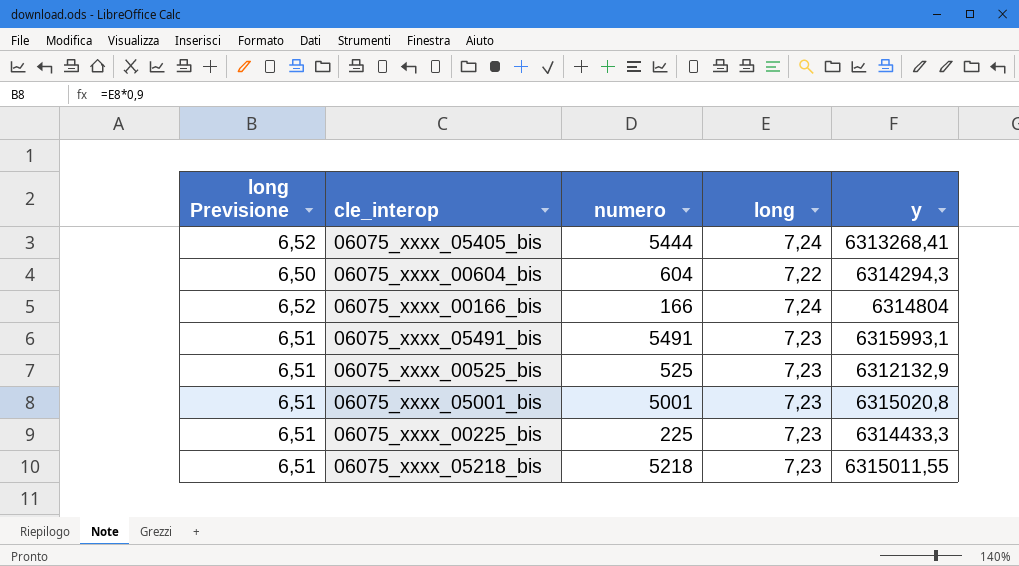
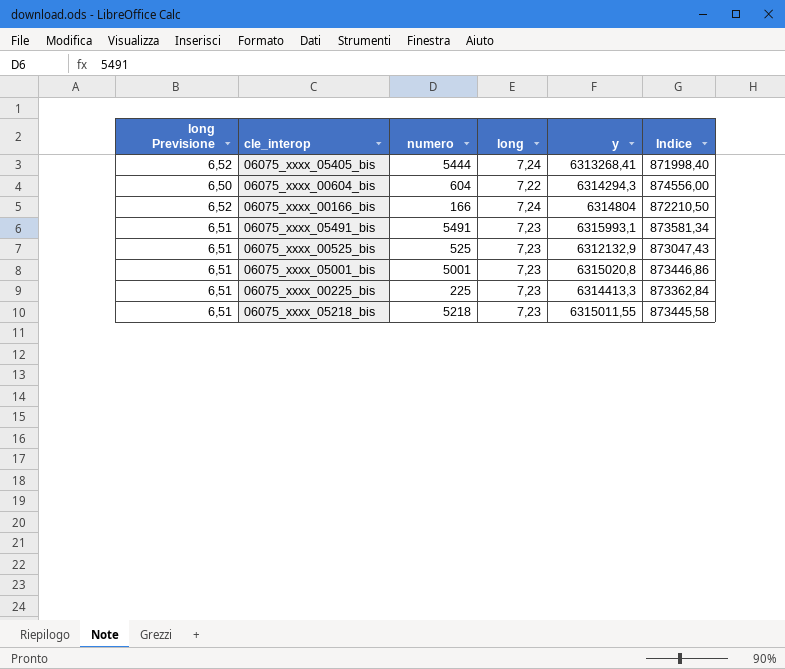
column Indice | formula: none -> [y] / [long]
06075_xxxx_00225_bis | y: 6314433,3 -> 6314413,3

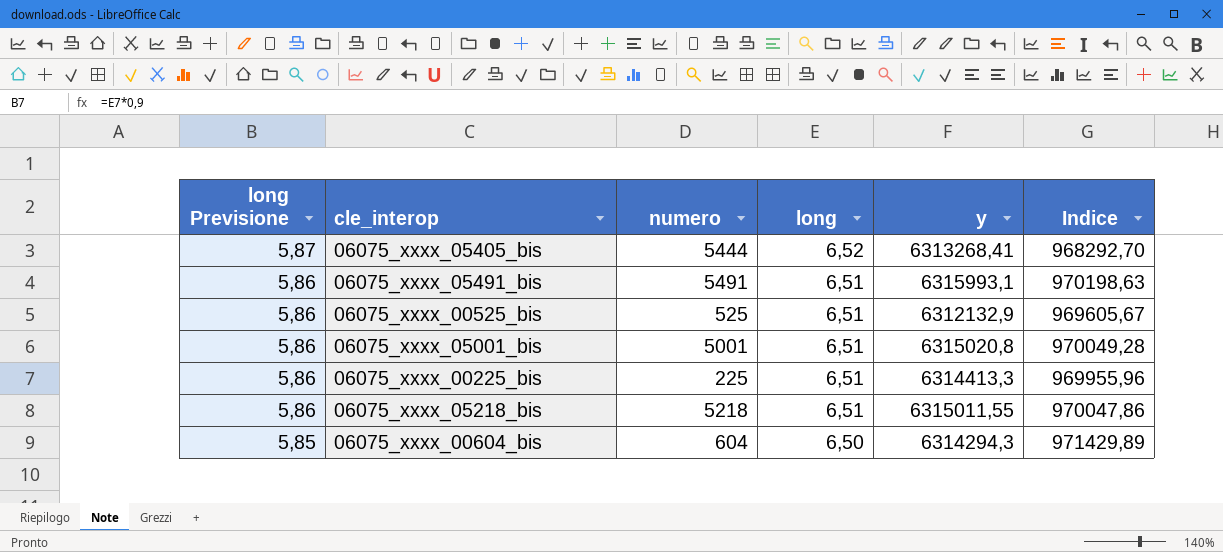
row order: none -> long Previsione descending
row 06075_xxxx_00166_bis: 6,52 | 166 | 7,24 | 6314804 | 872210,50 -> none
06075_xxxx_05405_bis | long Previsione: 6,52 -> 5,87
06075_xxxx_05405_bis | long: 7,24 -> 6,52
06075_xxxx_05405_bis | Indice: 871998,40 -> 968292,70
06075_xxxx_05491_bis | long Previsione: 6,51 -> 5,86
06075_xxxx_05491_bis | long: 7,23 -> 6,51
06075_xxxx_05491_bis | Indice: 873581,34 -> 970198,63
06075_xxxx_00525_bis | long Previsione: 6,51 -> 5,86
06075_xxxx_00525_bis | long: 7,23 -> 6,51
06075_xxxx_00525_bis | Indice: 873047,43 -> 969605,67
06075_xxxx_05001_bis | long Previsione: 6,51 -> 5,86
06075_xxxx_05001_bis | long: 7,23 -> 6,51
06075_xxxx_05001_bis | Indice: 873446,86 -> 970049,28
06075_xxxx_00225_bis | long Previsione: 6,51 -> 5,86
06075_xxxx_00225_bis | long: 7,23 -> 6,51
06075_xxxx_00225_bis | Indice: 873362,84 -> 969955,96
06075_xxxx_05218_bis | long Previsione: 6,51 -> 5,86
06075_xxxx_05218_bis | long: 7,23 -> 6,51
06075_xxxx_05218_bis | Indice: 873445,58 -> 970047,86
06075_xxxx_00604_bis | long Previsione: 6,50 -> 5,85
06075_xxxx_00604_bis | long: 7,22 -> 6,50
06075_xxxx_00604_bis | Indice: 874556,00 -> 971429,89

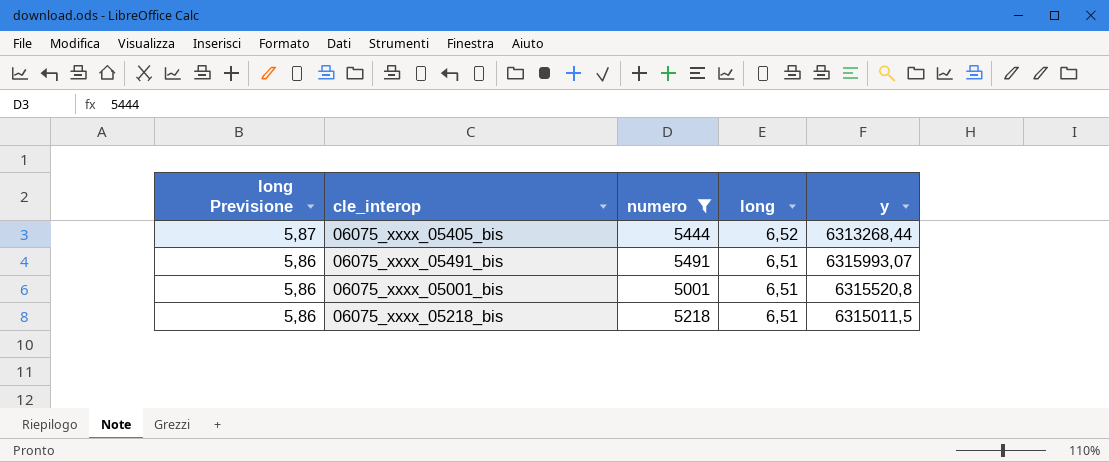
filter: none -> numero >= 5001
column Indice | formula: [y] / [long] -> none
06075_xxxx_05405_bis | y: 6313268,41 -> 6313268,44
06075_xxxx_05491_bis | y: 6315993,1 -> 6315993,07
06075_xxxx_05001_bis | y: 6315020,8 -> 6315520,8
06075_xxxx_05218_bis | y: 6315011,55 -> 6315011,5

